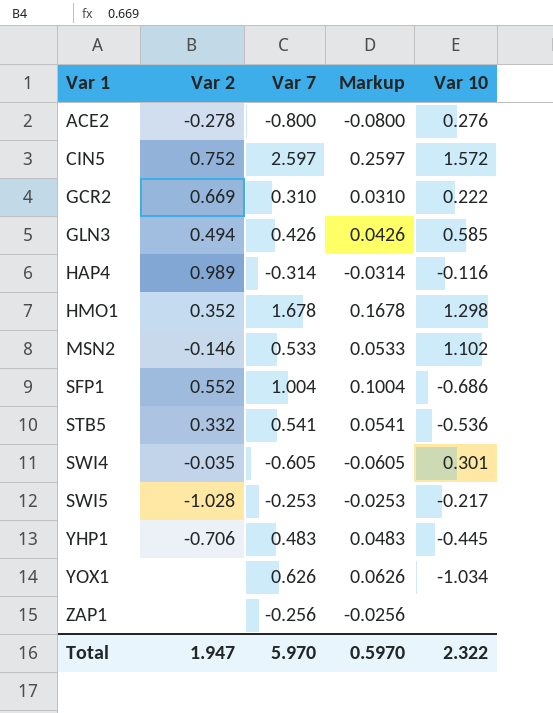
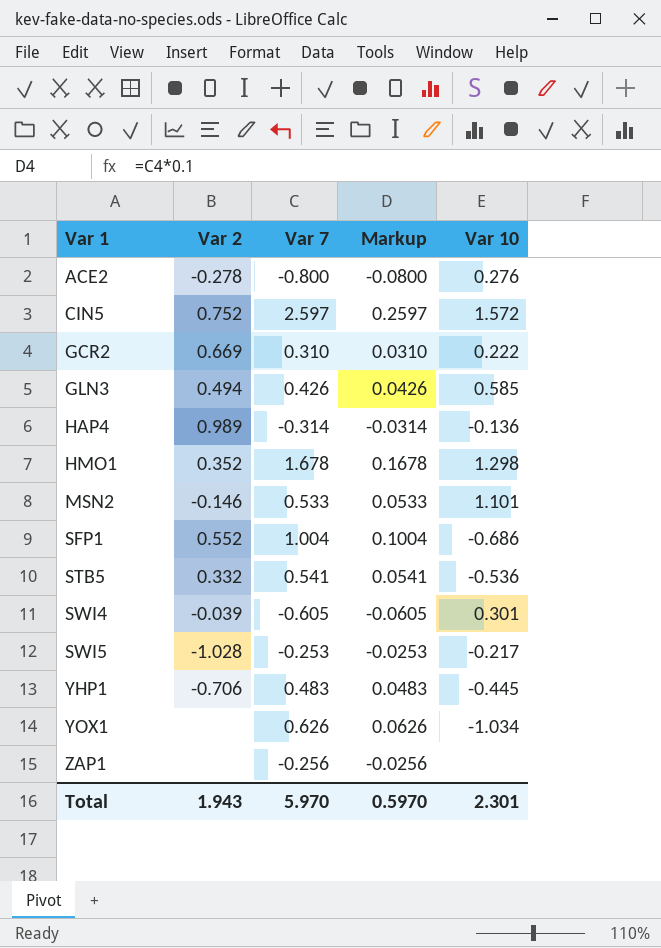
HAP4 | Var 10: -0.116 -> -0.136
MSN2 | Var 10: 1.102 -> 1.101
SWI4 | Var 2: -0.035 -> -0.039
Total | Var 2: 1.947 -> 1.943
Total | Var 10: 2.322 -> 2.301

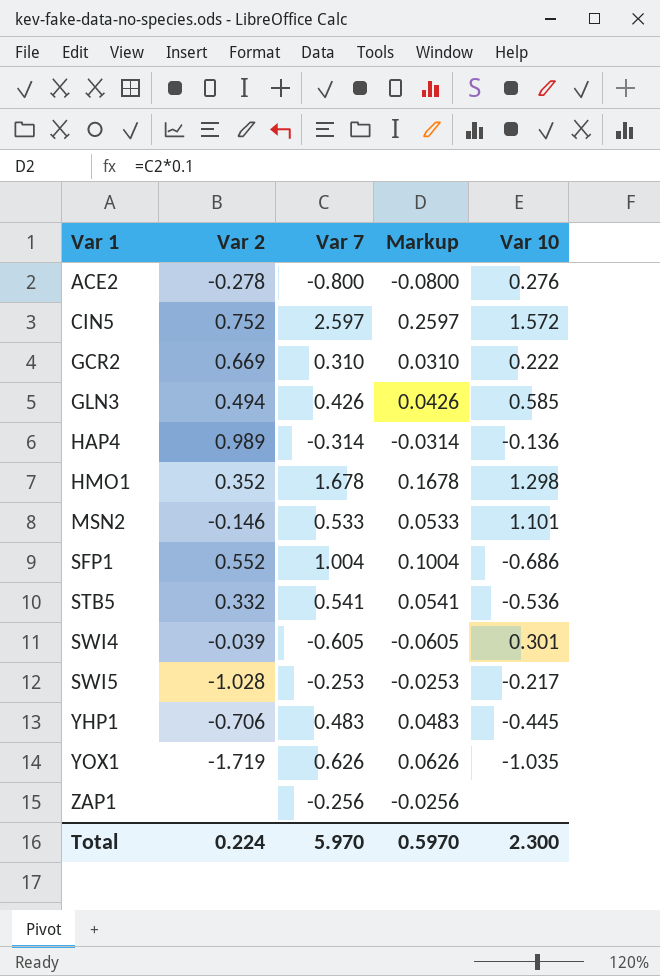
YOX1 | Var 2: none -> -1.719
YOX1 | Var 10: -1.034 -> -1.035
Total | Var 2: 1.943 -> 0.224
Total | Var 10: 2.301 -> 2.300

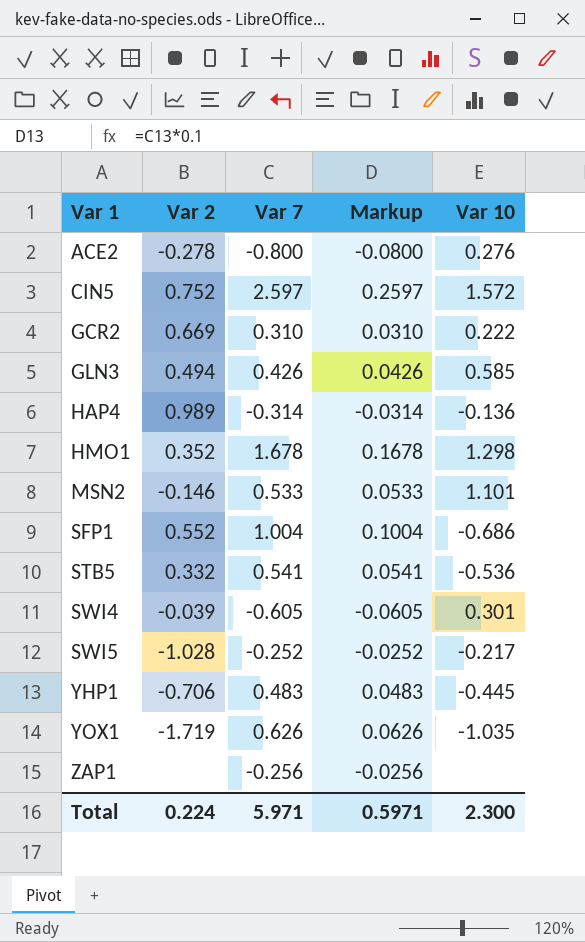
SWI5 | Var 7: -0.253 -> -0.252
SWI5 | Markup: -0.0253 -> -0.0252
Total | Var 7: 5.970 -> 5.971
Total | Markup: 0.5970 -> 0.5971

